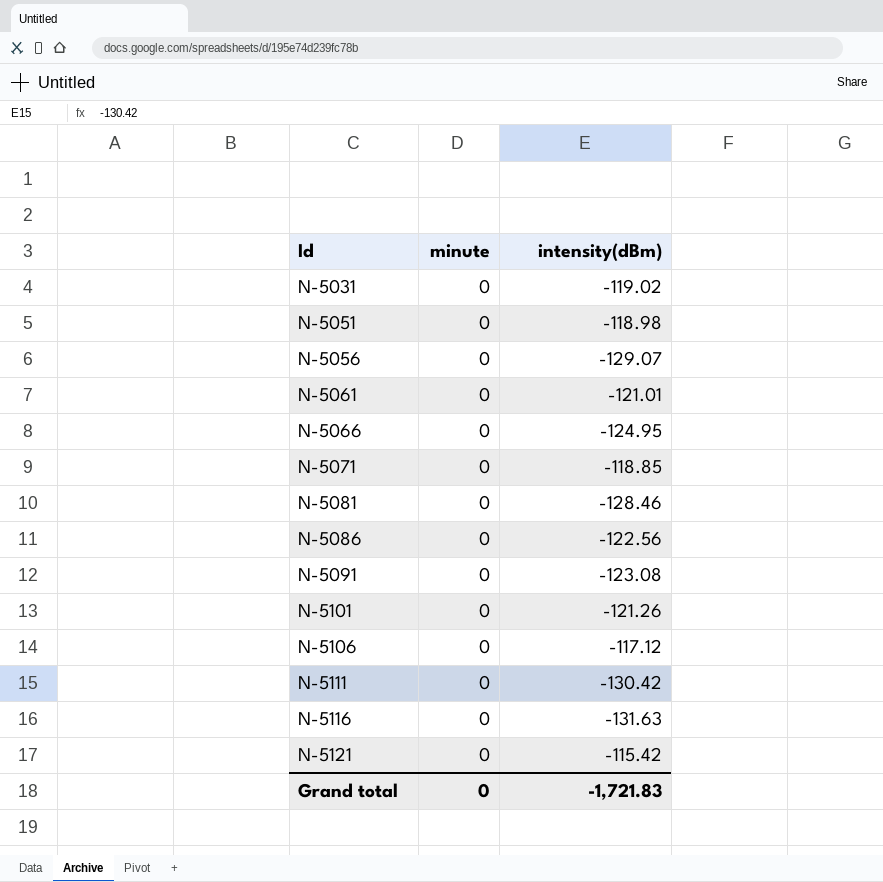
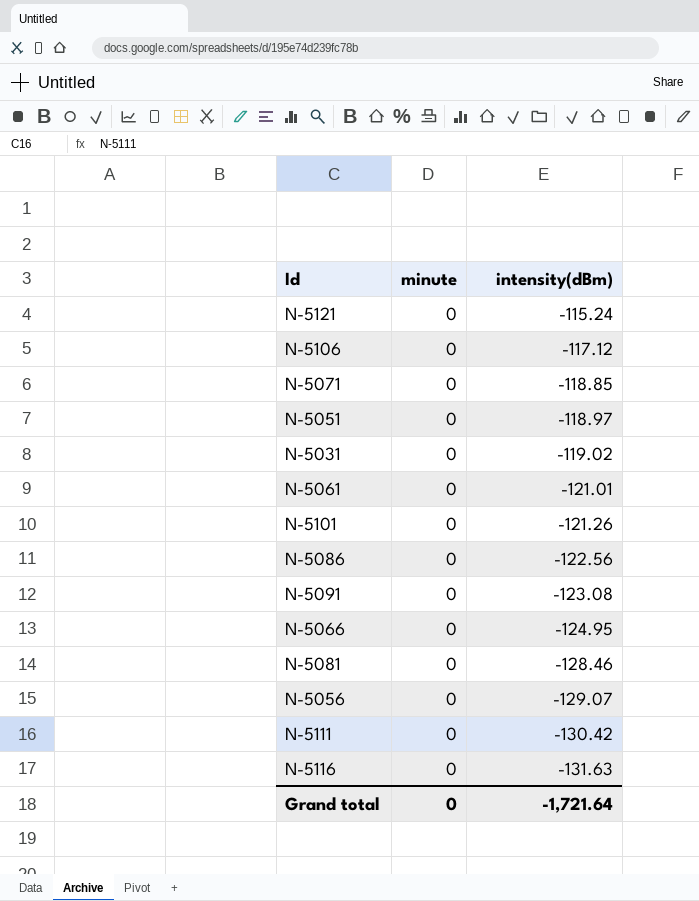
row order: Id ascending -> intensity(dBm) descending
N-5121 | intensity(dBm): -115.42 -> -115.24
N-5051 | intensity(dBm): -118.98 -> -118.97
Grand total | intensity(dBm): -1,721.83 -> -1,721.64

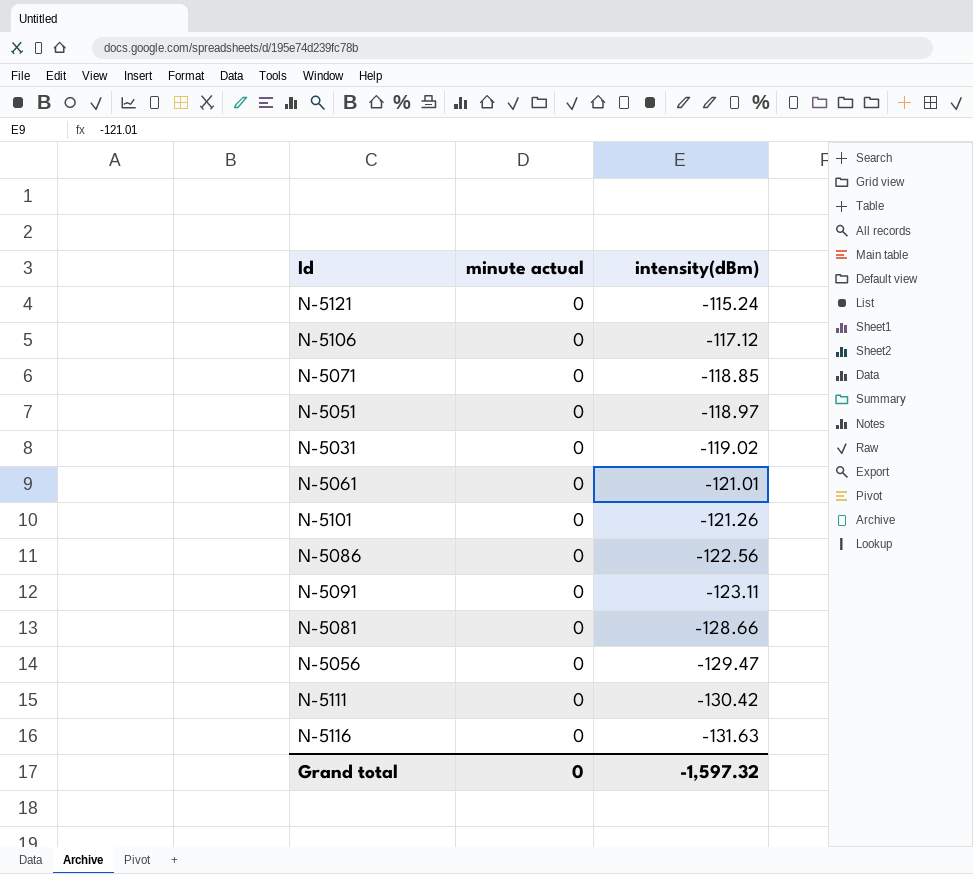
column name: minute -> minute actual
row N-5066: 0 | -124.95 -> none
N-5091 | intensity(dBm): -123.08 -> -123.11
N-5081 | intensity(dBm): -128.46 -> -128.66
N-5056 | intensity(dBm): -129.07 -> -129.47
Grand total | intensity(dBm): -1,721.64 -> -1,597.32

